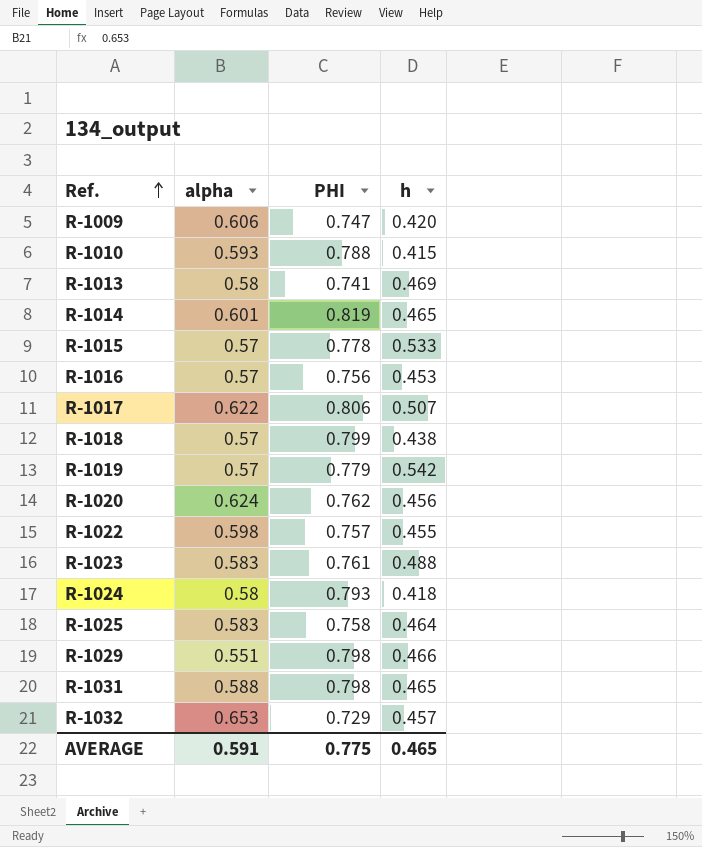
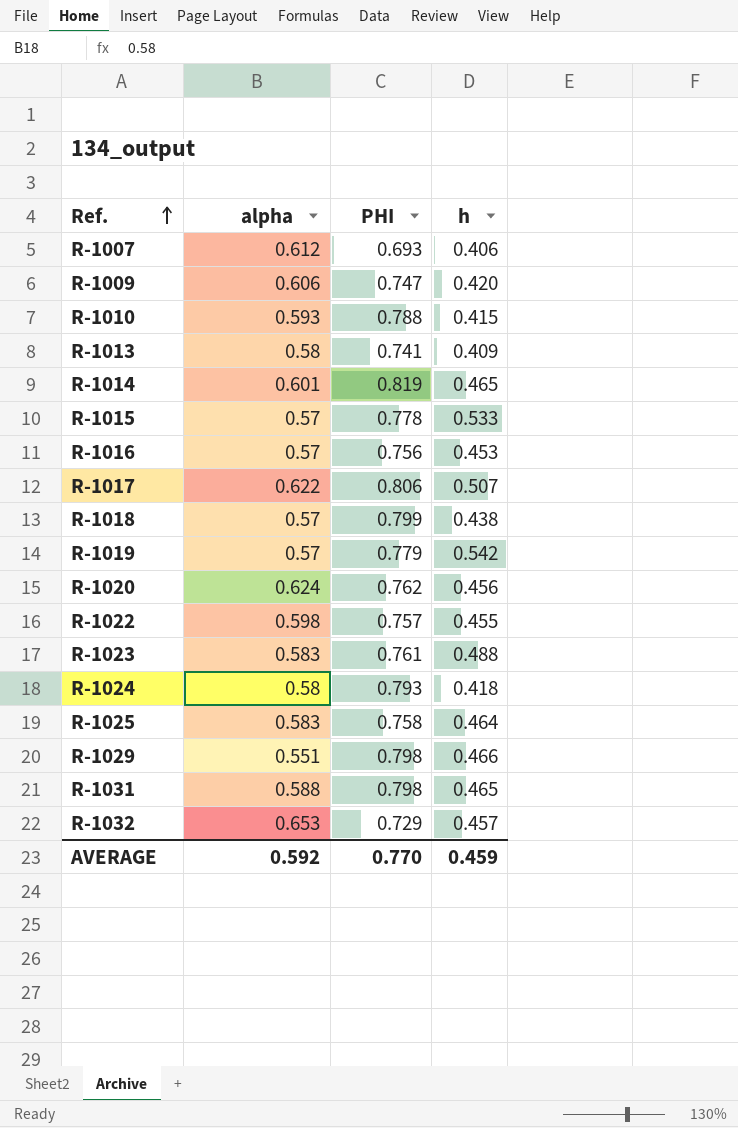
row R-1007: none -> 0.612 | 0.693 | 0.406
R-1013 | h: 0.469 -> 0.409
AVERAGE | alpha: 0.591 -> 0.592
AVERAGE | PHI: 0.775 -> 0.770
AVERAGE | h: 0.465 -> 0.459

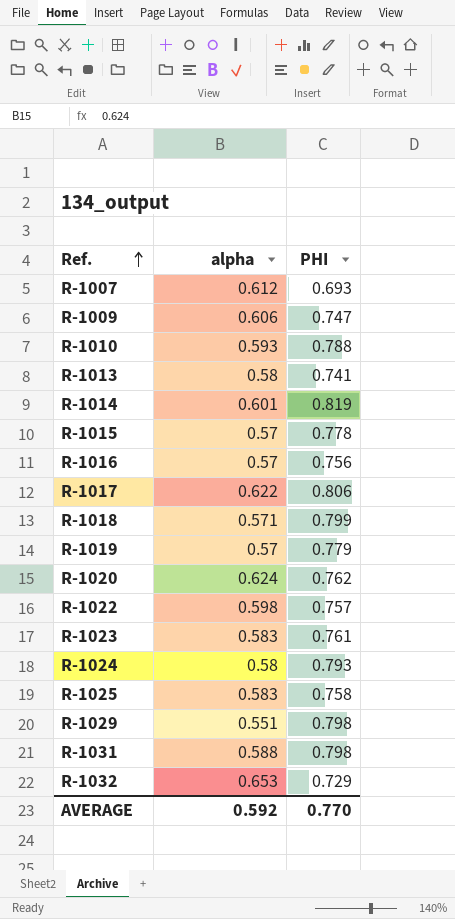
column h | position: 4 -> none
R-1018 | alpha: 0.57 -> 0.571

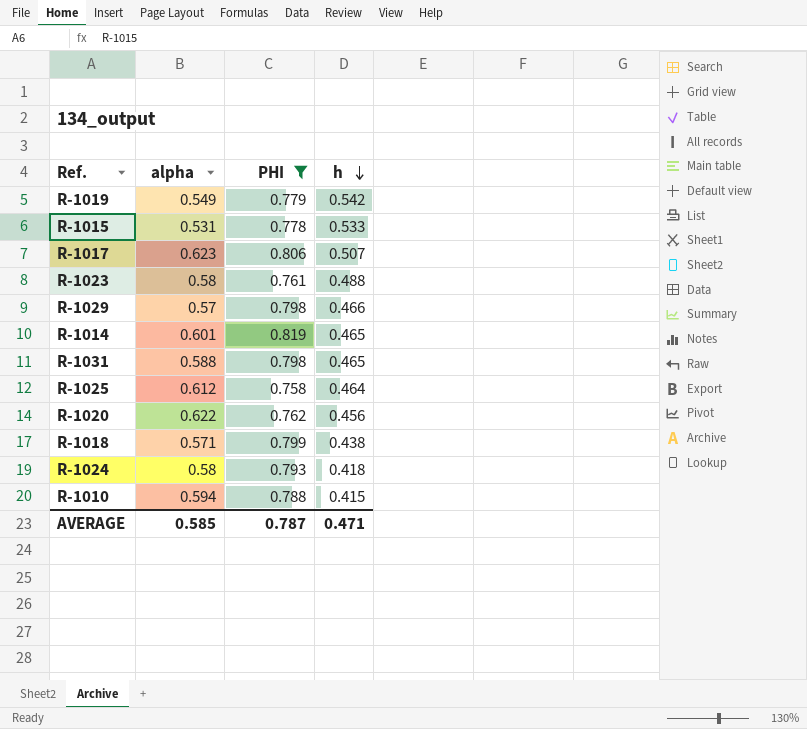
filter: none -> PHI >= 0.758
row order: Ref. ascending -> h descending
column h | position: none -> 4
R-1019 | alpha: 0.57 -> 0.549
R-1015 | alpha: 0.57 -> 0.531
R-1017 | alpha: 0.622 -> 0.623
R-1023 | alpha: 0.583 -> 0.58
R-1029 | alpha: 0.551 -> 0.57
R-1025 | alpha: 0.583 -> 0.612
R-1020 | alpha: 0.624 -> 0.622
R-1010 | alpha: 0.593 -> 0.594
AVERAGE | alpha: 0.592 -> 0.585
AVERAGE | PHI: 0.770 -> 0.787

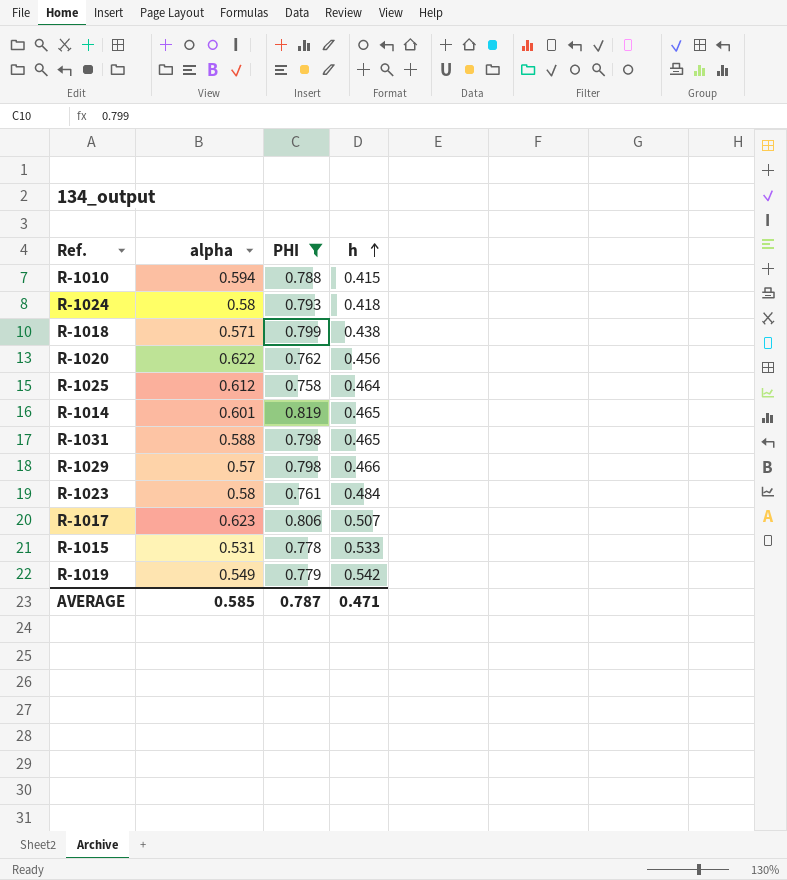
row order: h descending -> h ascending
R-1023 | h: 0.488 -> 0.484

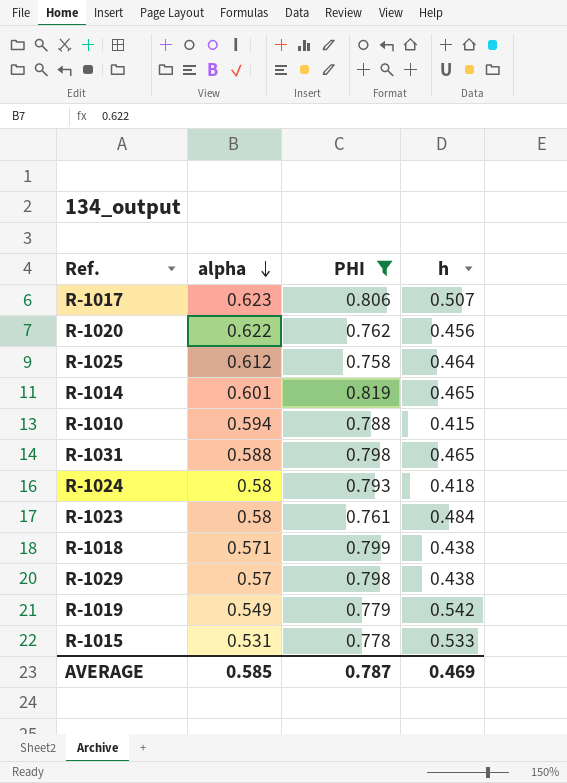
row order: h ascending -> alpha descending
R-1029 | h: 0.466 -> 0.438
AVERAGE | h: 0.471 -> 0.469

